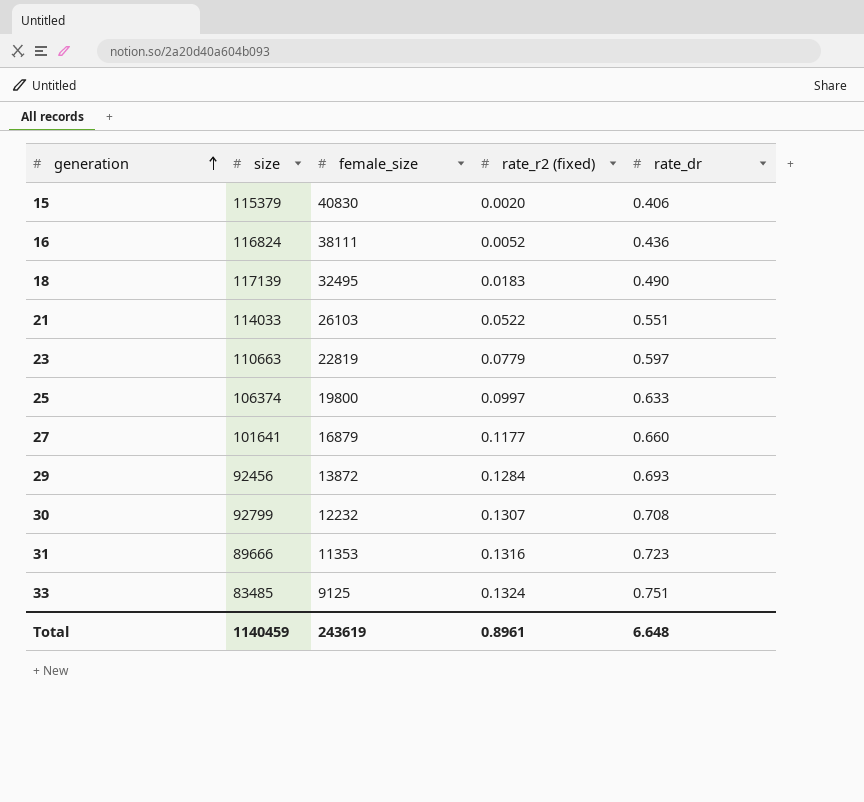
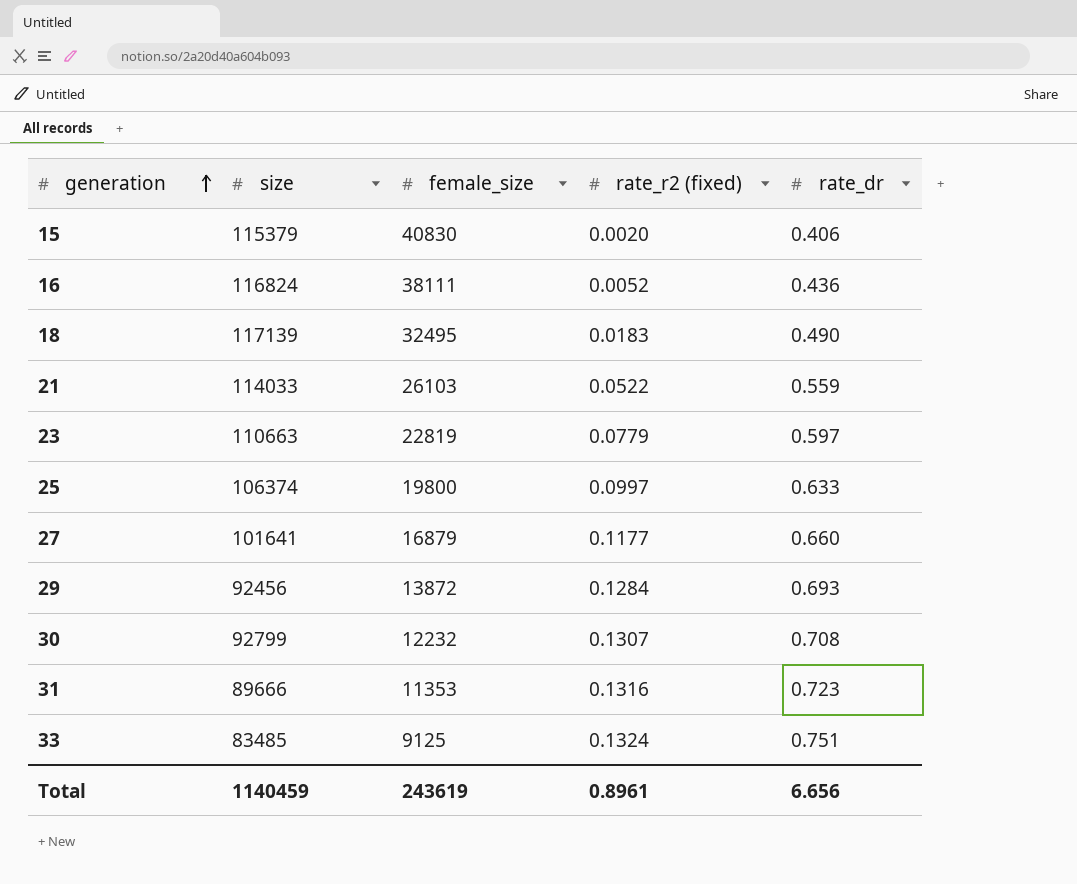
21 | rate_dr: 0.551 -> 0.559
Total | rate_dr: 6.648 -> 6.656

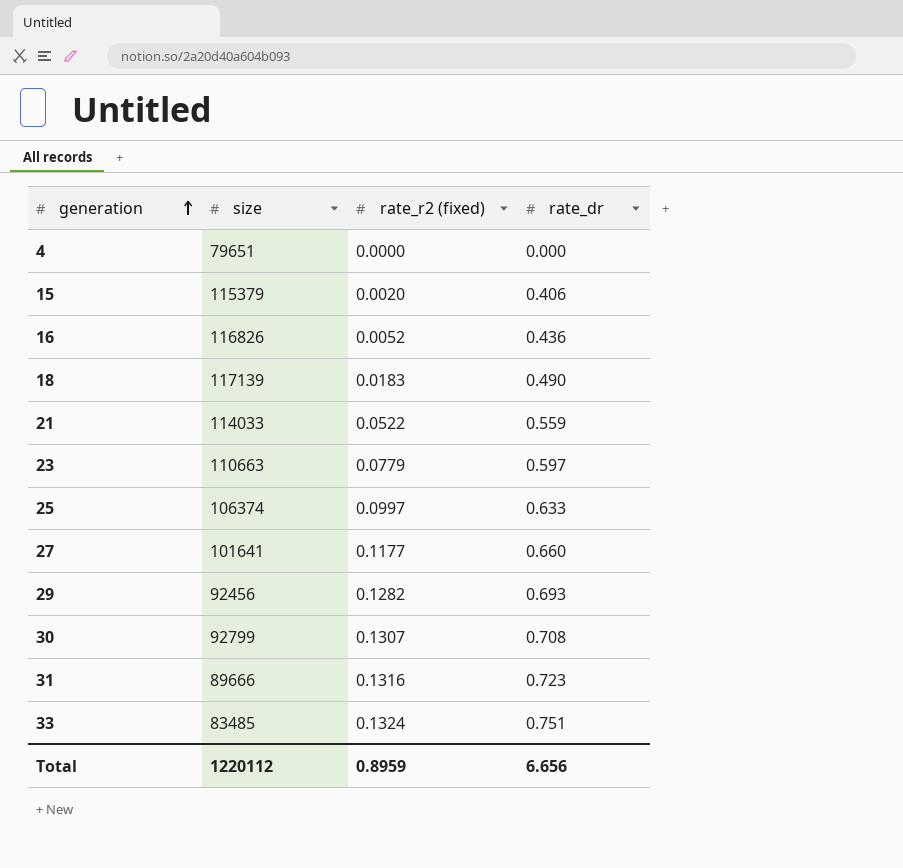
column female_size | position: 3 -> none
row 4: none -> 79651 | 0.0000 | 0.000
16 | size: 116824 -> 116826
29 | rate_r2 (fixed): 0.1284 -> 0.1282
Total | size: 1140459 -> 1220112
Total | rate_r2 (fixed): 0.8961 -> 0.8959

